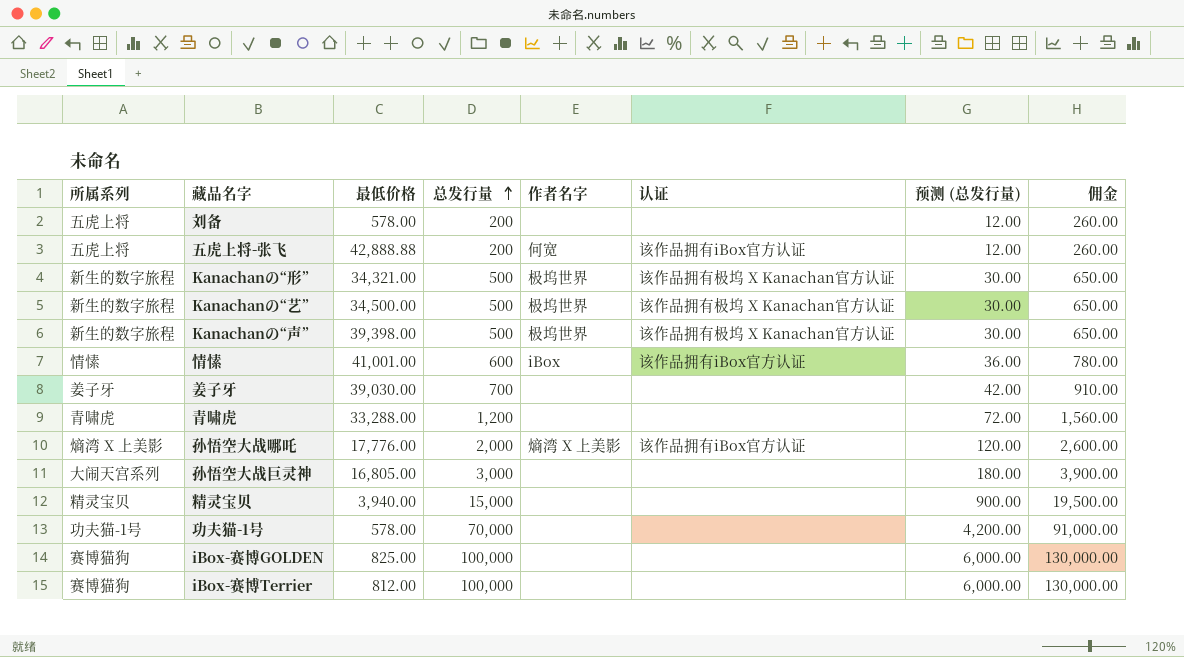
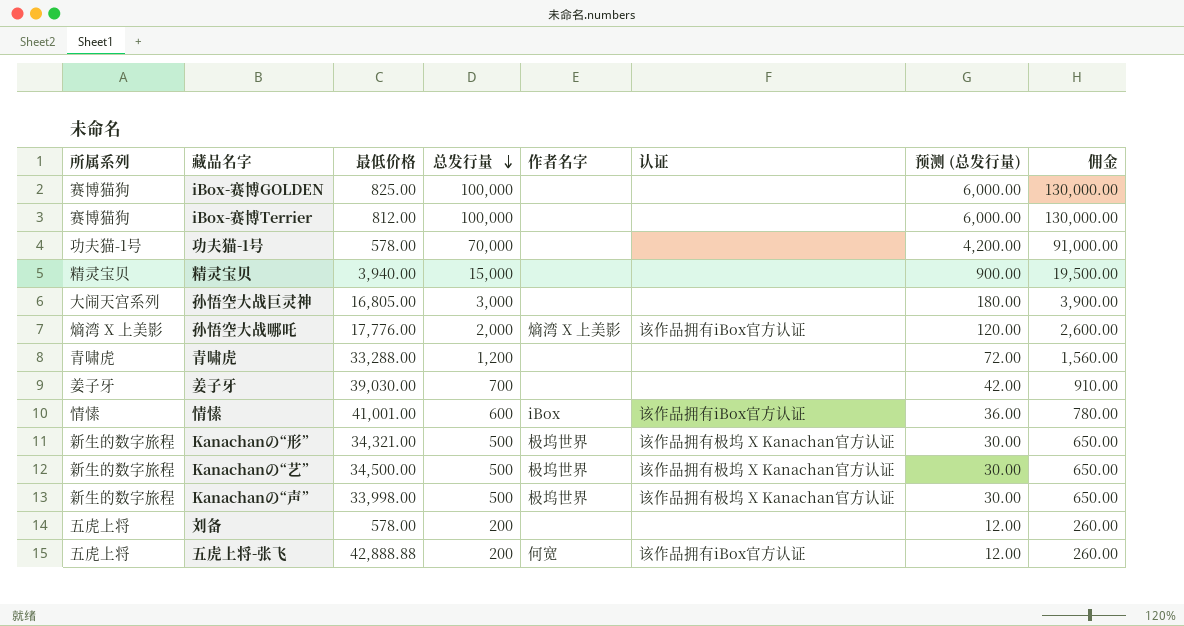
row order: 总发行量 ascending -> 总发行量 descending
Kanachanの“声” | 最低价格: 39,398.00 -> 33,998.00

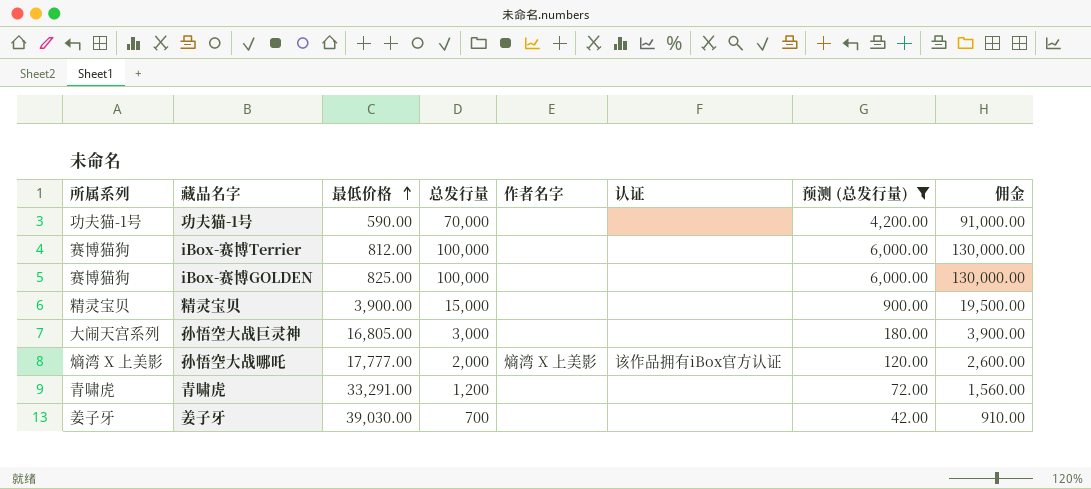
filter: none -> 预测 (总发行量) >= 42.00
row order: 总发行量 descending -> 最低价格 ascending
功夫猫-1号 | 最低价格: 578.00 -> 590.00
精灵宝贝 | 最低价格: 3,940.00 -> 3,900.00
孙悟空大战哪吒 | 最低价格: 17,776.00 -> 17,777.00
青啸虎 | 最低价格: 33,288.00 -> 33,291.00

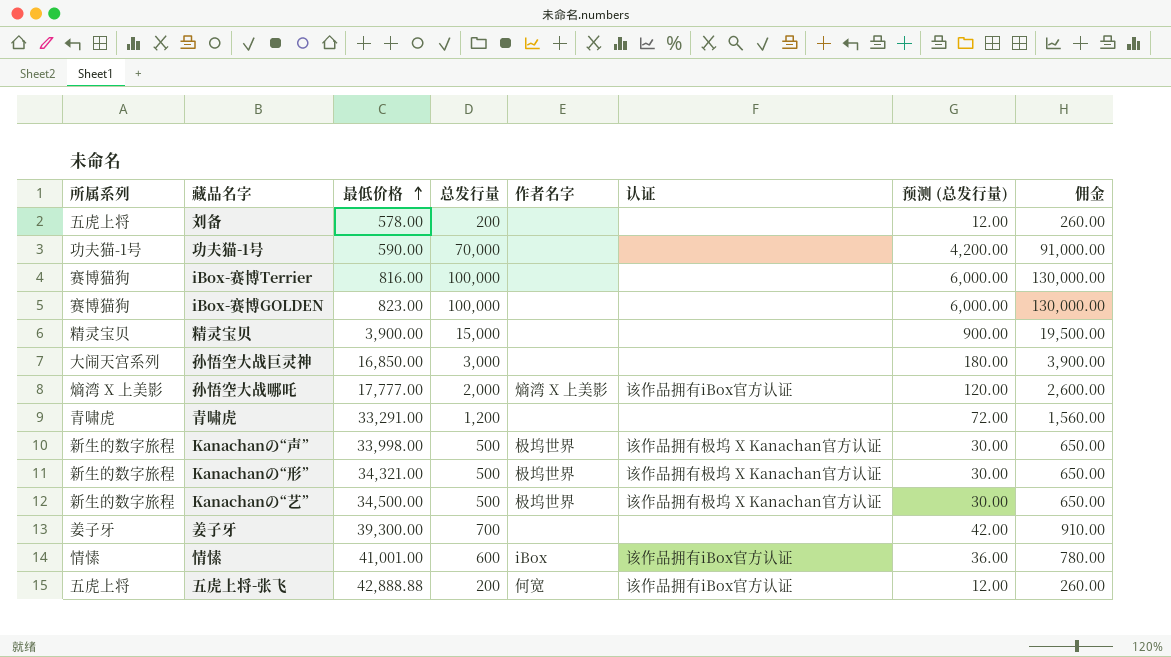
filter: 预测 (总发行量) >= 42.00 -> none
iBox-赛博Terrier | 最低价格: 812.00 -> 816.00
iBox-赛博GOLDEN | 最低价格: 825.00 -> 823.00
孙悟空大战巨灵神 | 最低价格: 16,805.00 -> 16,850.00
姜子牙 | 最低价格: 39,030.00 -> 39,300.00

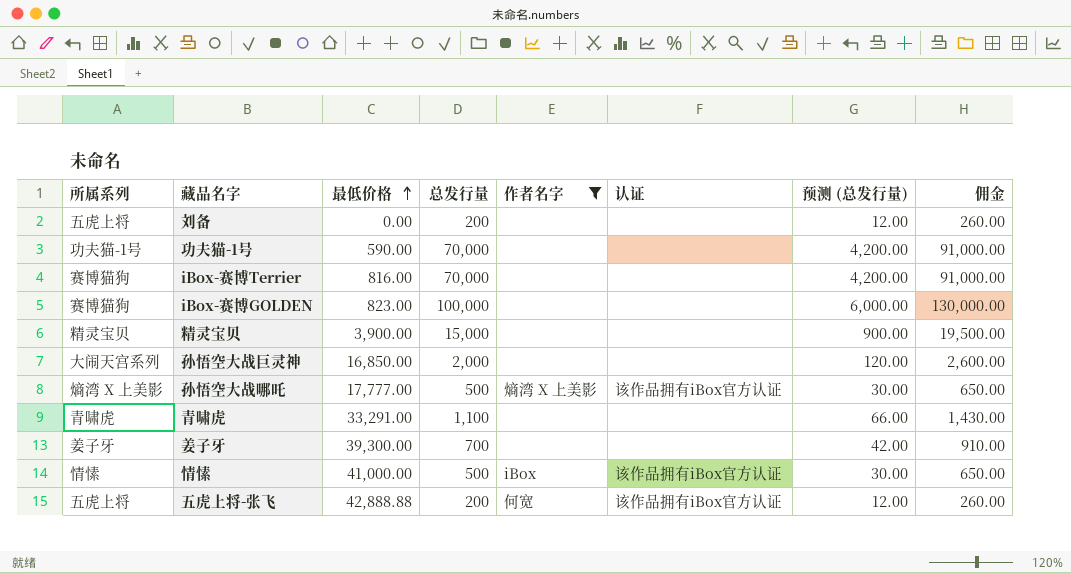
filter: none -> 作者名字 != 极坞世界
刘备 | 最低价格: 578.00 -> 0.00
iBox-赛博Terrier | 总发行量: 100,000 -> 70,000
iBox-赛博Terrier | 预测 (总发行量): 6,000.00 -> 4,200.00
iBox-赛博Terrier | 佣金: 130,000.00 -> 91,000.00
孙悟空大战巨灵神 | 总发行量: 3,000 -> 2,000
孙悟空大战巨灵神 | 预测 (总发行量): 180.00 -> 120.00
孙悟空大战巨灵神 | 佣金: 3,900.00 -> 2,600.00
孙悟空大战哪吒 | 总发行量: 2,000 -> 500
孙悟空大战哪吒 | 预测 (总发行量): 120.00 -> 30.00
孙悟空大战哪吒 | 佣金: 2,600.00 -> 650.00
青啸虎 | 总发行量: 1,200 -> 1,100
青啸虎 | 预测 (总发行量): 72.00 -> 66.00
青啸虎 | 佣金: 1,560.00 -> 1,430.00
情愫 | 最低价格: 41,001.00 -> 41,000.00
情愫 | 总发行量: 600 -> 500
情愫 | 预测 (总发行量): 36.00 -> 30.00
情愫 | 佣金: 780.00 -> 650.00

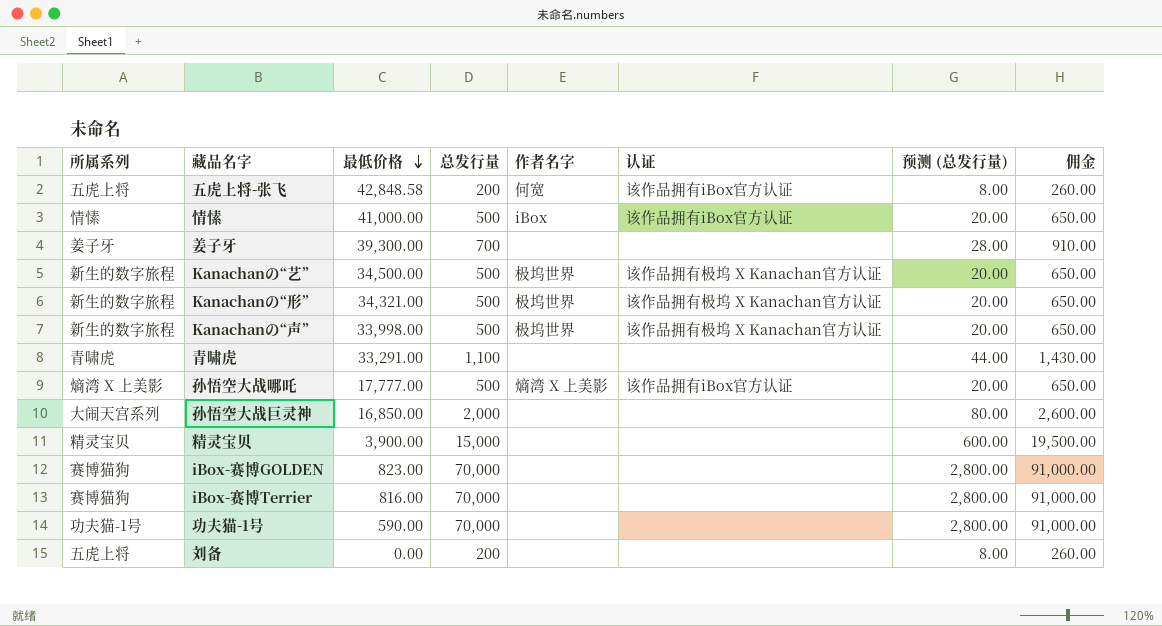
filter: 作者名字 != 极坞世界 -> none
row order: 最低价格 ascending -> 最低价格 descending
column 预测 (总发行量) | formula: [总发行量] * 0.06 -> [总发行量] * 0.04
五虎上将-张飞 | 最低价格: 42,888.88 -> 42,848.58
iBox-赛博GOLDEN | 总发行量: 100,000 -> 70,000
iBox-赛博GOLDEN | 佣金: 130,000.00 -> 91,000.00

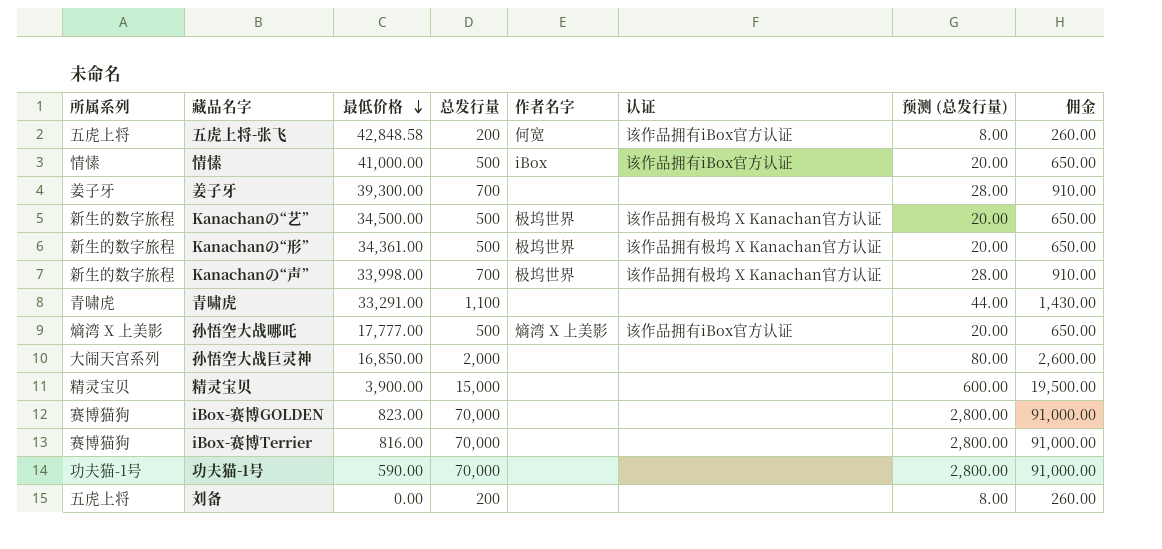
Kanachanの“形” | 最低价格: 34,321.00 -> 34,361.00
Kanachanの“声” | 总发行量: 500 -> 700
Kanachanの“声” | 预测 (总发行量): 20.00 -> 28.00
Kanachanの“声” | 佣金: 650.00 -> 910.00

